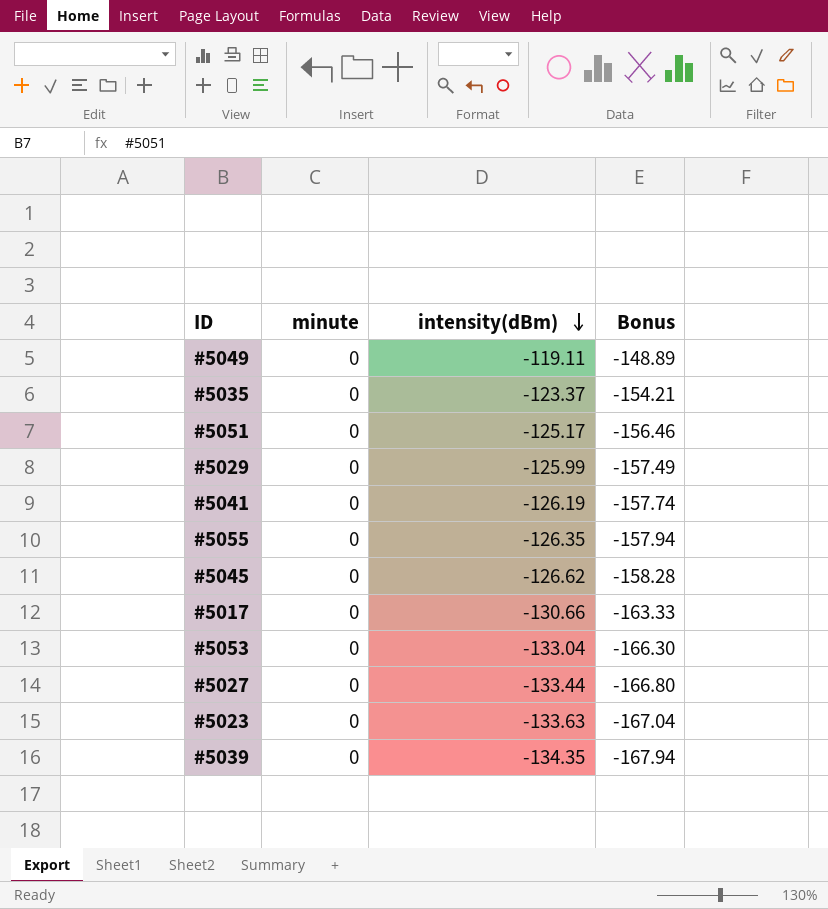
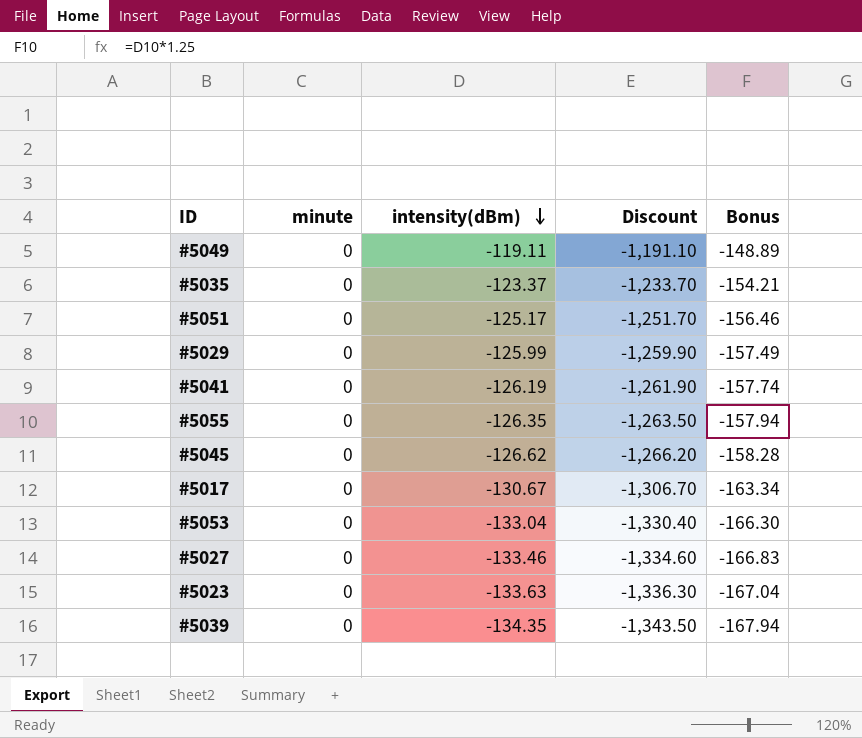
column Discount | formula: none -> [intensity(dBm)] * 10
#5017 | intensity(dBm): -130.66 -> -130.67
#5017 | Bonus: -163.33 -> -163.34
#5027 | intensity(dBm): -133.44 -> -133.46
#5027 | Bonus: -166.80 -> -166.83

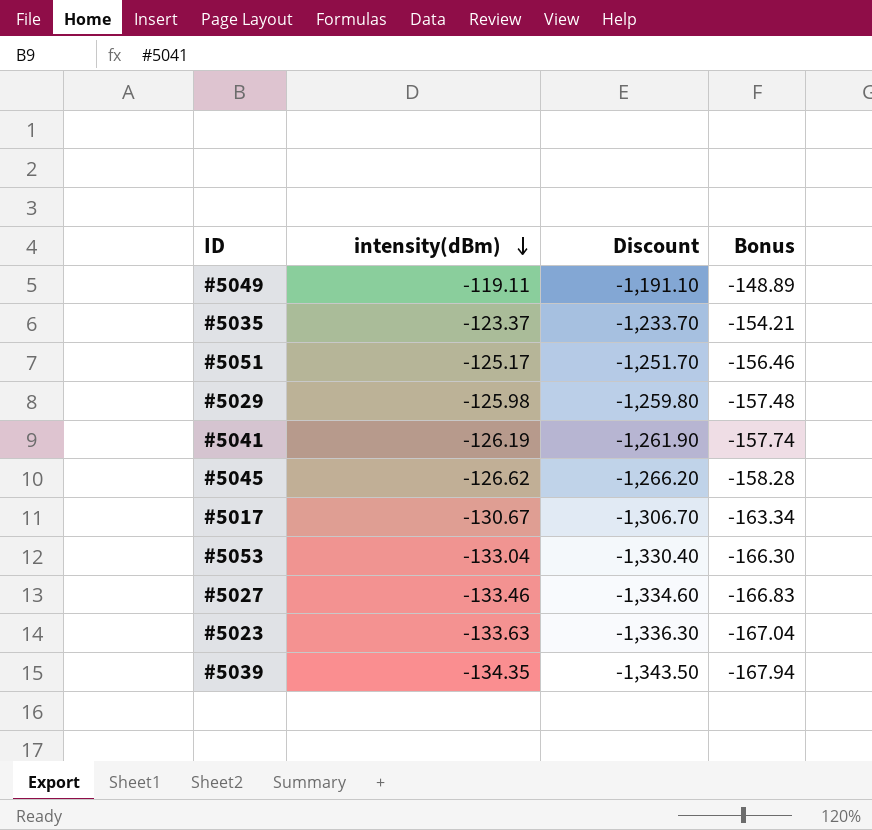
column minute | position: 2 -> none
row #5055: 0 | -126.35 | -1,263.50 | -157.94 -> none
#5029 | intensity(dBm): -125.99 -> -125.98
#5029 | Discount: -1,259.90 -> -1,259.80
#5029 | Bonus: -157.49 -> -157.48

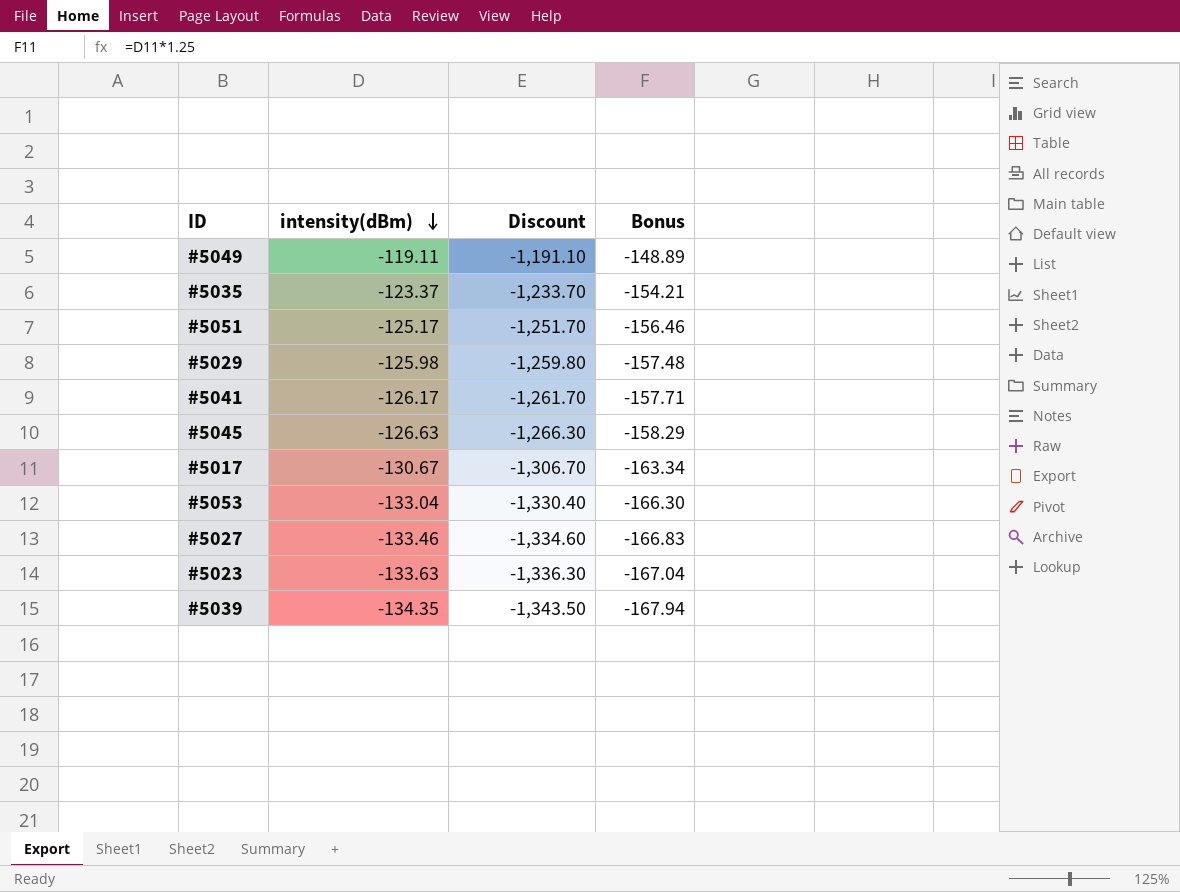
#5041 | intensity(dBm): -126.19 -> -126.17
#5041 | Discount: -1,261.90 -> -1,261.70
#5041 | Bonus: -157.74 -> -157.71
#5045 | intensity(dBm): -126.62 -> -126.63
#5045 | Discount: -1,266.20 -> -1,266.30
#5045 | Bonus: -158.28 -> -158.29

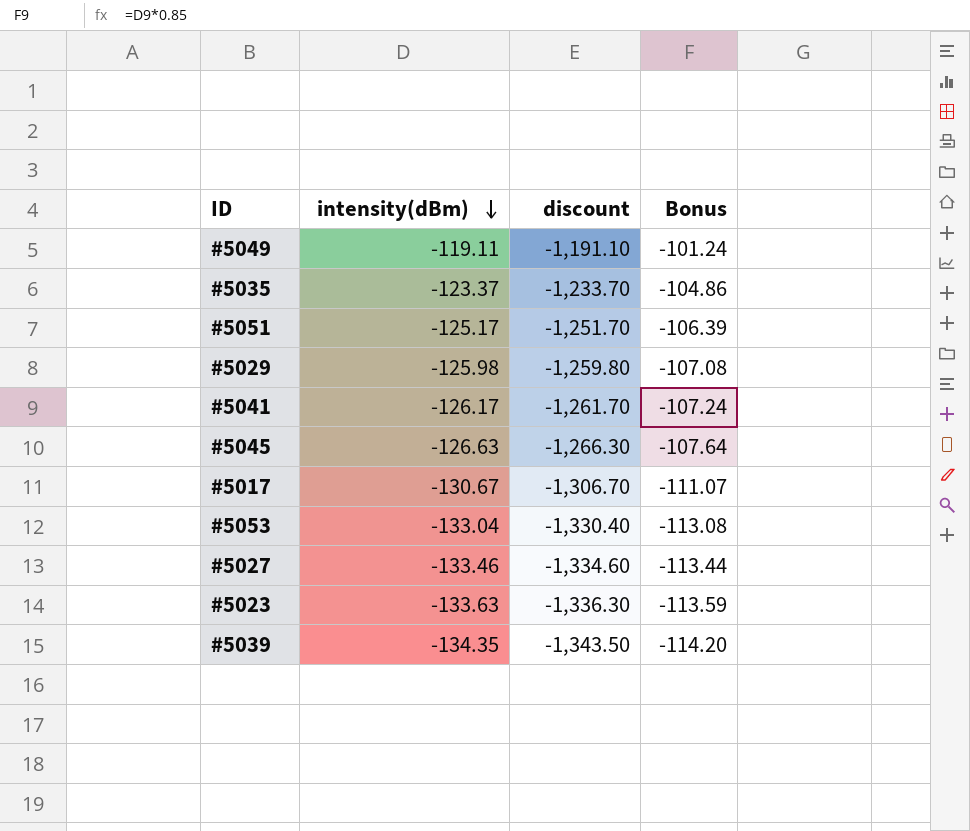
column name: Discount -> discount
column Bonus | formula: [intensity(dBm)] * 1.25 -> [intensity(dBm)] * 0.85

